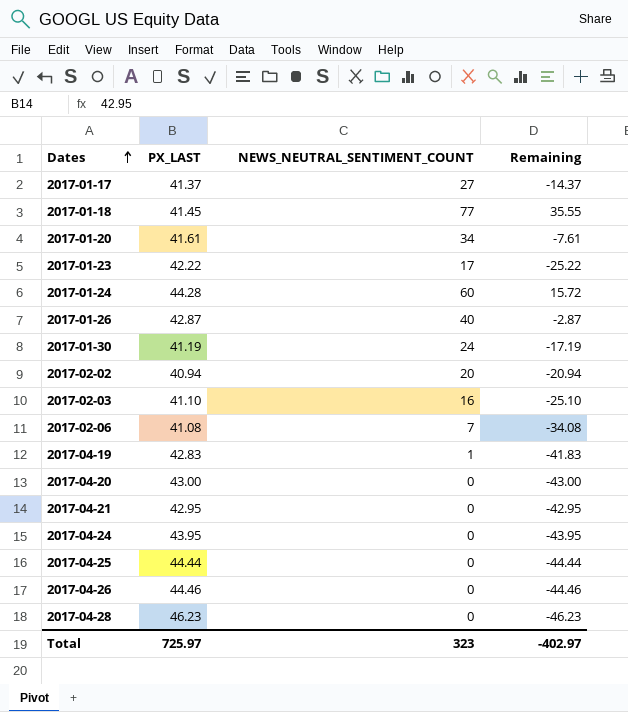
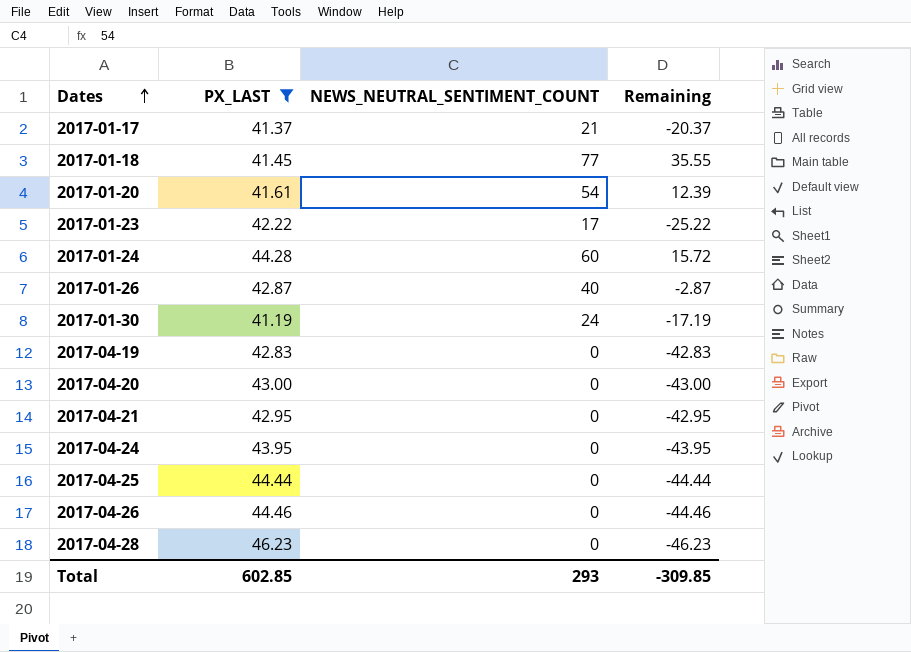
filter: none -> PX_LAST >= 41.19
2017-01-17 | NEWS_NEUTRAL_SENTIMENT_COUNT: 27 -> 21
2017-01-17 | Remaining: -14.37 -> -20.37
2017-01-20 | NEWS_NEUTRAL_SENTIMENT_COUNT: 34 -> 54
2017-01-20 | Remaining: -7.61 -> 12.39
2017-04-19 | NEWS_NEUTRAL_SENTIMENT_COUNT: 1 -> 0
2017-04-19 | Remaining: -41.83 -> -42.83
Total | PX_LAST: 725.97 -> 602.85
Total | NEWS_NEUTRAL_SENTIMENT_COUNT: 323 -> 293
Total | Remaining: -402.97 -> -309.85

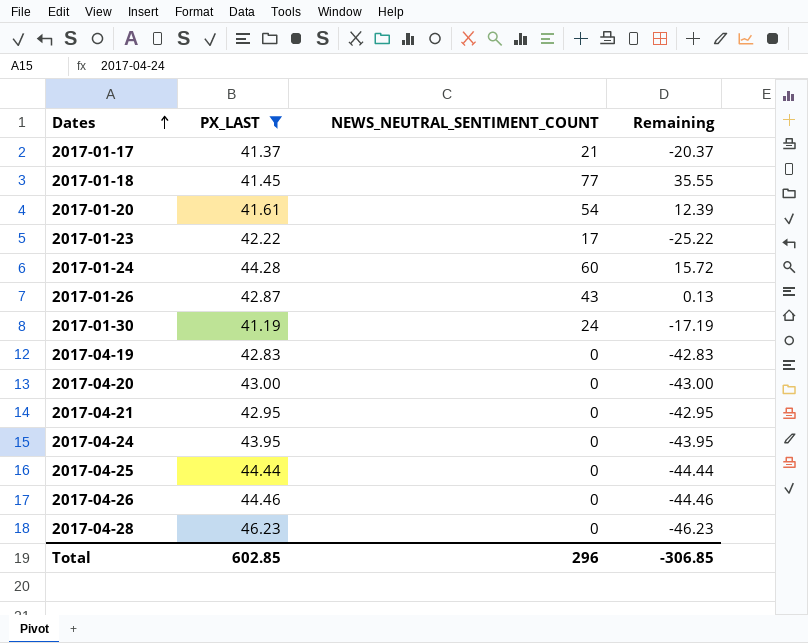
2017-01-26 | NEWS_NEUTRAL_SENTIMENT_COUNT: 40 -> 43
2017-01-26 | Remaining: -2.87 -> 0.13
Total | NEWS_NEUTRAL_SENTIMENT_COUNT: 293 -> 296
Total | Remaining: -309.85 -> -306.85

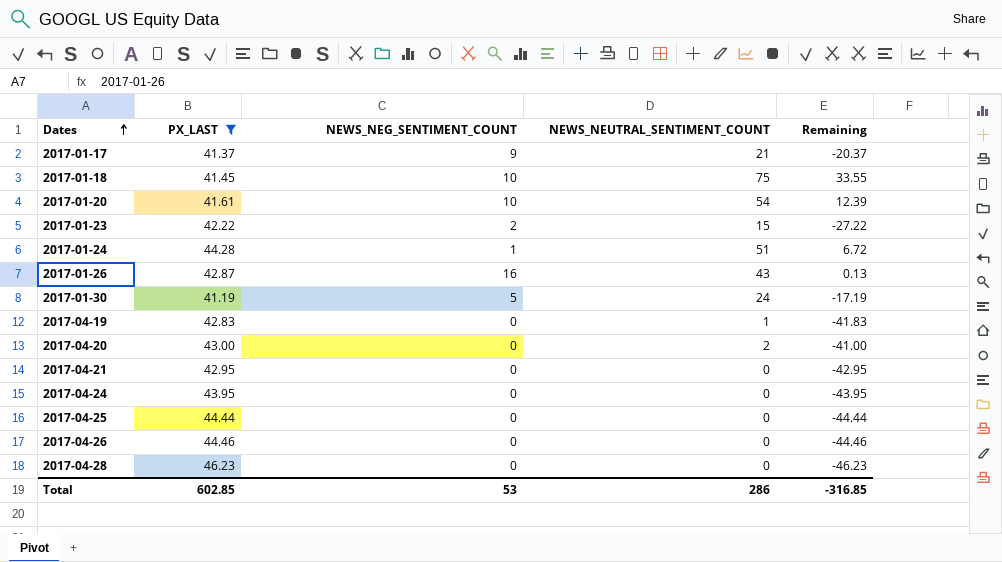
column NEWS_NEG_SENTIMENT_COUNT | position: none -> 3
2017-01-18 | NEWS_NEUTRAL_SENTIMENT_COUNT: 77 -> 75
2017-01-18 | Remaining: 35.55 -> 33.55
2017-01-23 | NEWS_NEUTRAL_SENTIMENT_COUNT: 17 -> 15
2017-01-23 | Remaining: -25.22 -> -27.22
2017-01-24 | NEWS_NEUTRAL_SENTIMENT_COUNT: 60 -> 51
2017-01-24 | Remaining: 15.72 -> 6.72
2017-04-19 | NEWS_NEUTRAL_SENTIMENT_COUNT: 0 -> 1
2017-04-19 | Remaining: -42.83 -> -41.83
2017-04-20 | NEWS_NEUTRAL_SENTIMENT_COUNT: 0 -> 2
2017-04-20 | Remaining: -43.00 -> -41.00
Total | NEWS_NEUTRAL_SENTIMENT_COUNT: 296 -> 286
Total | Remaining: -306.85 -> -316.85

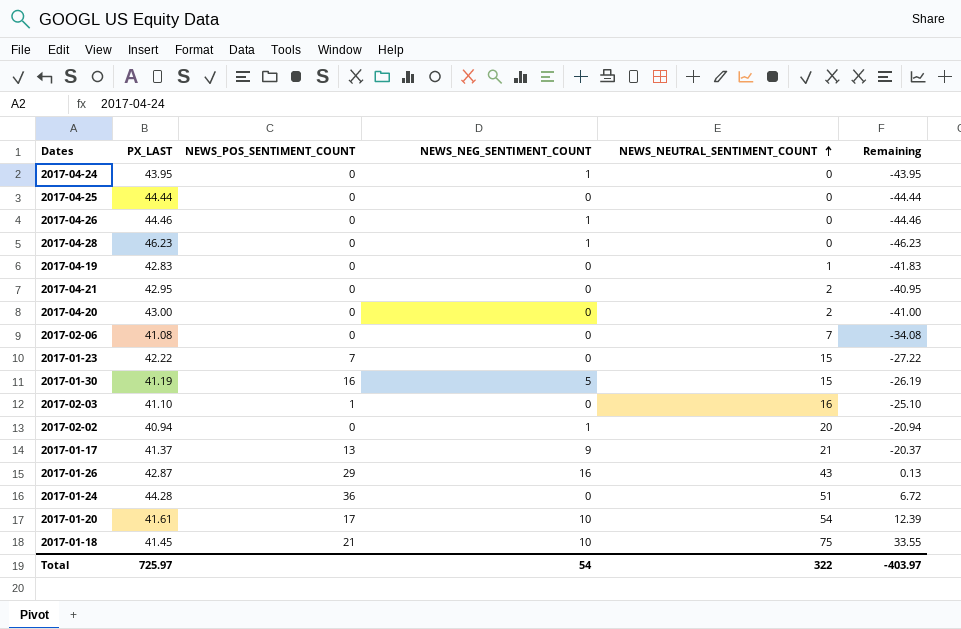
filter: PX_LAST >= 41.19 -> none
row order: Dates ascending -> NEWS_NEUTRAL_SENTIMENT_COUNT ascending
column NEWS_POS_SENTIMENT_COUNT | position: none -> 3
2017-04-24 | NEWS_NEG_SENTIMENT_COUNT: 0 -> 1
2017-04-26 | NEWS_NEG_SENTIMENT_COUNT: 0 -> 1
2017-04-28 | NEWS_NEG_SENTIMENT_COUNT: 0 -> 1
2017-04-21 | NEWS_NEUTRAL_SENTIMENT_COUNT: 0 -> 2
2017-04-21 | Remaining: -42.95 -> -40.95
2017-01-23 | NEWS_NEG_SENTIMENT_COUNT: 2 -> 0
2017-01-30 | NEWS_NEUTRAL_SENTIMENT_COUNT: 24 -> 15
2017-01-30 | Remaining: -17.19 -> -26.19
2017-01-24 | NEWS_NEG_SENTIMENT_COUNT: 1 -> 0
Total | PX_LAST: 602.85 -> 725.97
Total | NEWS_NEG_SENTIMENT_COUNT: 53 -> 54
Total | NEWS_NEUTRAL_SENTIMENT_COUNT: 286 -> 322
Total | Remaining: -316.85 -> -403.97

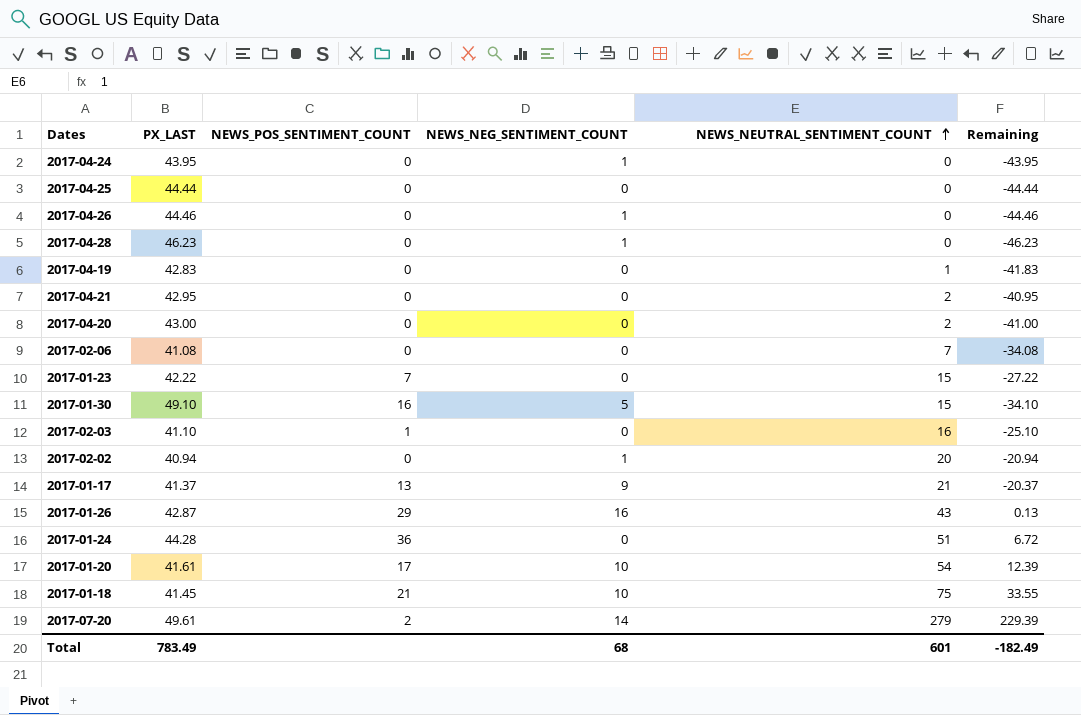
2017-01-30 | PX_LAST: 41.19 -> 49.10
2017-01-30 | Remaining: -26.19 -> -34.10
row 2017-07-20: none -> 49.61 | 2 | 14 | 279 | 229.39
Total | PX_LAST: 725.97 -> 783.49
Total | NEWS_NEG_SENTIMENT_COUNT: 54 -> 68
Total | NEWS_NEUTRAL_SENTIMENT_COUNT: 322 -> 601
Total | Remaining: -403.97 -> -182.49

